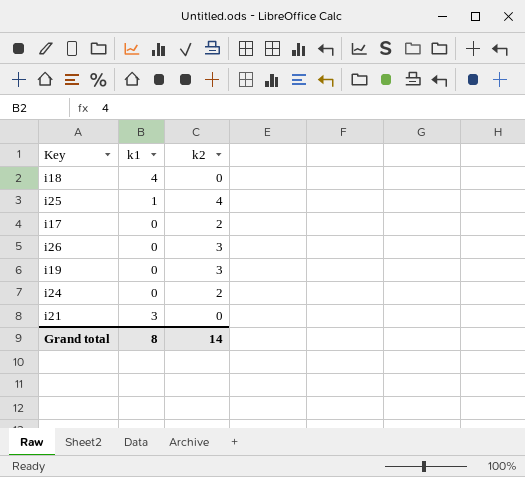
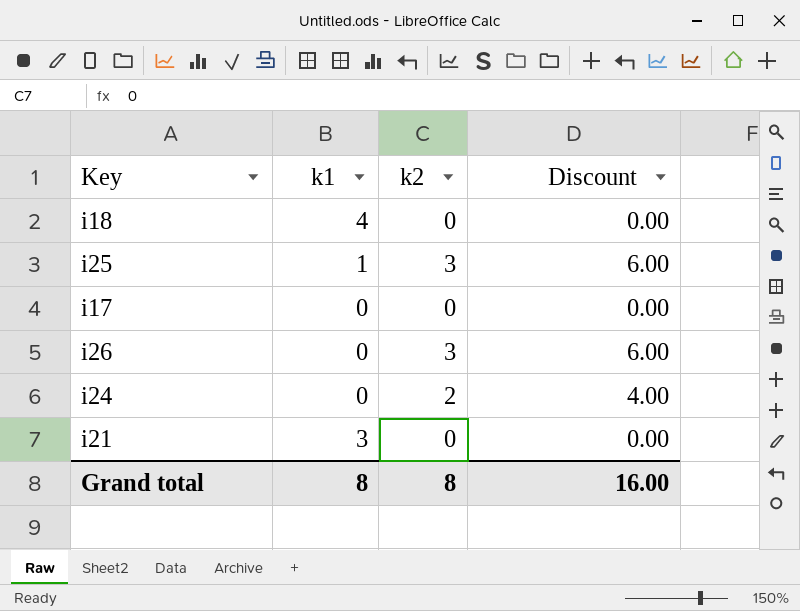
column Discount | formula: none -> [k2] * 2
row i19: 0 | 3 -> none
i25 | k2: 4 -> 3
i17 | k2: 2 -> 0
Grand total | k2: 14 -> 8

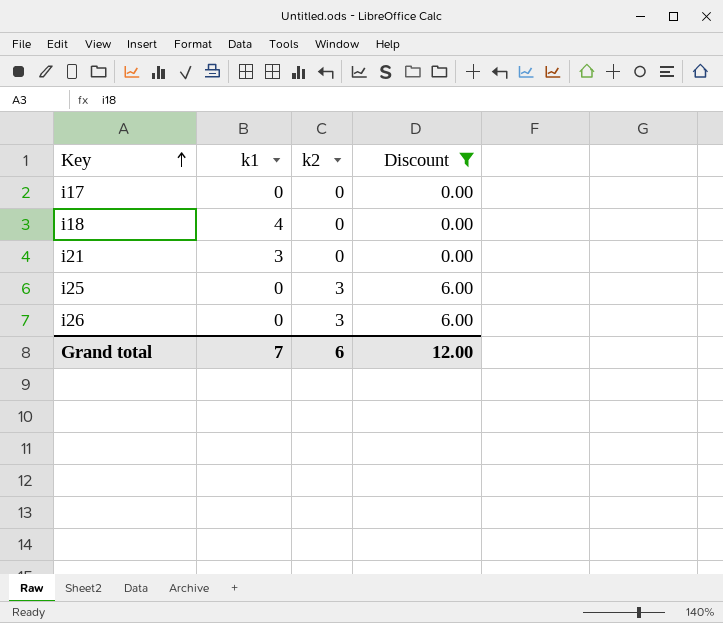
filter: none -> Discount != 4.00
row order: none -> Key ascending
i25 | k1: 1 -> 0
Grand total | k1: 8 -> 7
Grand total | k2: 8 -> 6
Grand total | Discount: 16.00 -> 12.00

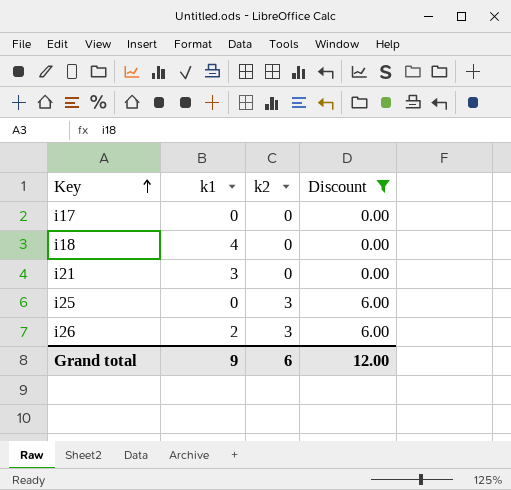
i26 | k1: 0 -> 2
Grand total | k1: 7 -> 9

